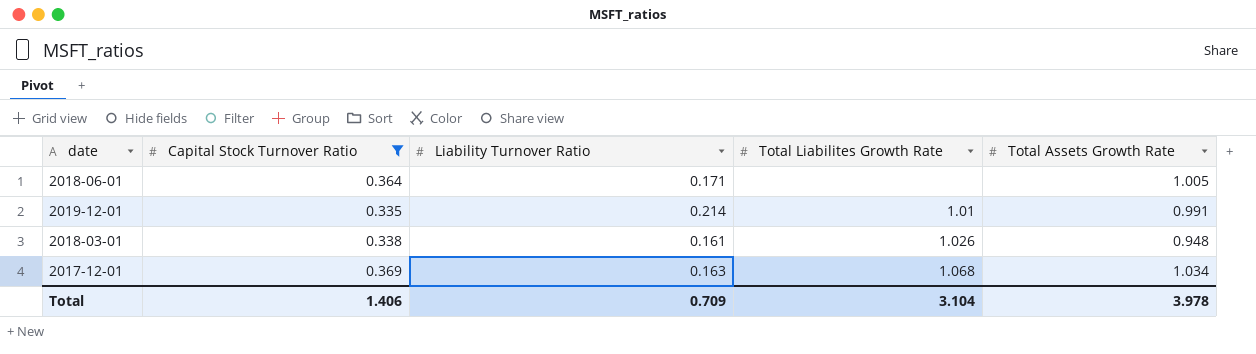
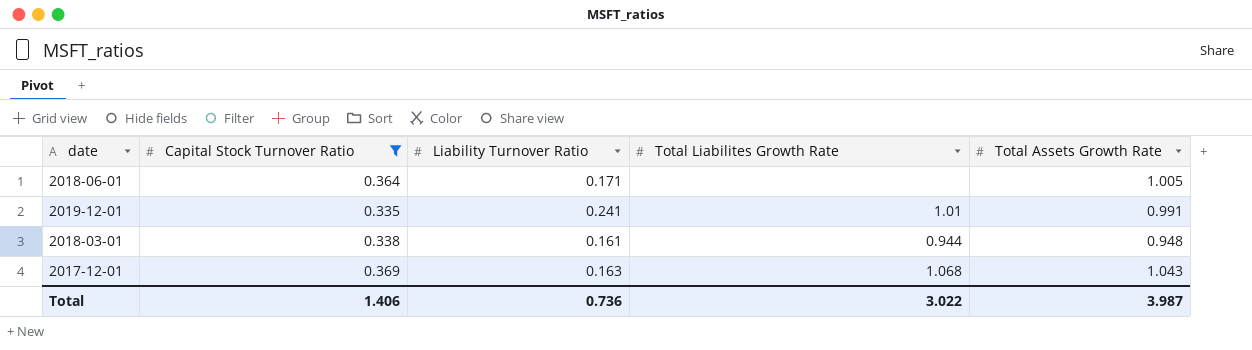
2019-12-01 | Liability Turnover Ratio: 0.214 -> 0.241
2018-03-01 | Total Liabilites Growth Rate: 1.026 -> 0.944
2017-12-01 | Total Assets Growth Rate: 1.034 -> 1.043
Total | Liability Turnover Ratio: 0.709 -> 0.736
Total | Total Liabilites Growth Rate: 3.104 -> 3.022
Total | Total Assets Growth Rate: 3.978 -> 3.987

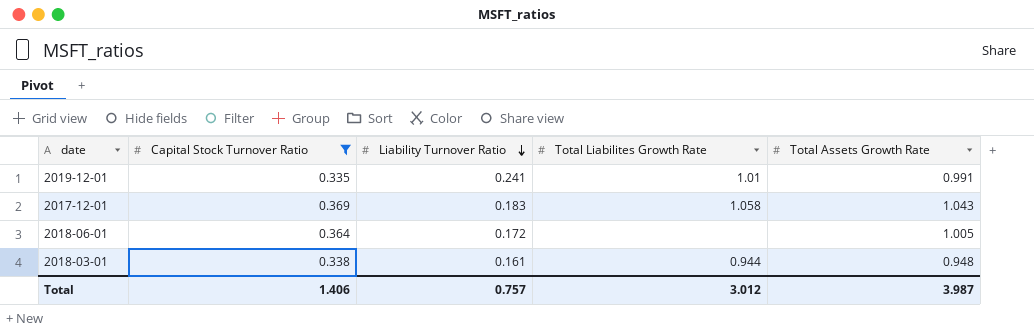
row order: none -> Liability Turnover Ratio descending
2017-12-01 | Liability Turnover Ratio: 0.163 -> 0.183
2017-12-01 | Total Liabilites Growth Rate: 1.068 -> 1.058
2018-06-01 | Liability Turnover Ratio: 0.171 -> 0.172
Total | Liability Turnover Ratio: 0.736 -> 0.757
Total | Total Liabilites Growth Rate: 3.022 -> 3.012

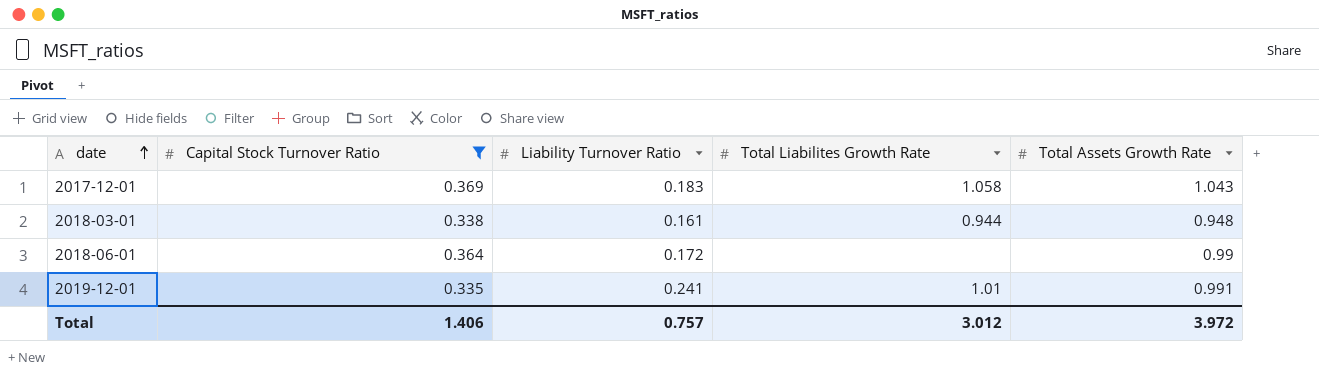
row order: Liability Turnover Ratio descending -> date ascending
2018-06-01 | Total Assets Growth Rate: 1.005 -> 0.99
Total | Total Assets Growth Rate: 3.987 -> 3.972

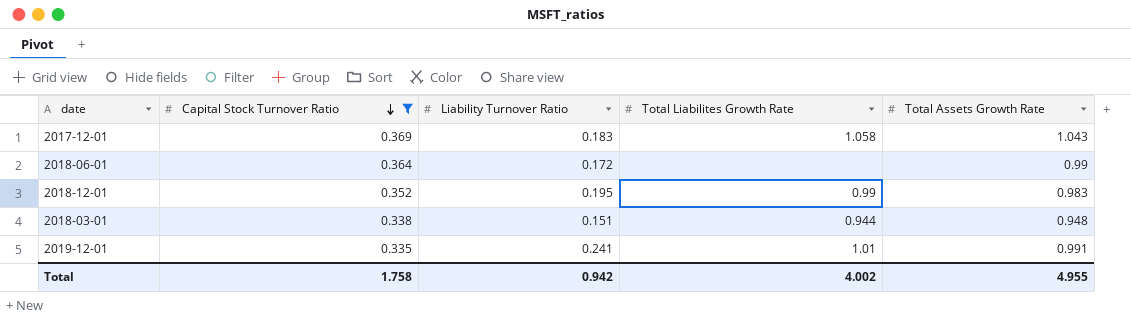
row order: date ascending -> Capital Stock Turnover Ratio descending
row 2018-12-01: none -> 0.352 | 0.195 | 0.99 | 0.983
2018-03-01 | Liability Turnover Ratio: 0.161 -> 0.151
Total | Capital Stock Turnover Ratio: 1.406 -> 1.758
Total | Liability Turnover Ratio: 0.757 -> 0.942
Total | Total Liabilites Growth Rate: 3.012 -> 4.002
Total | Total Assets Growth Rate: 3.972 -> 4.955

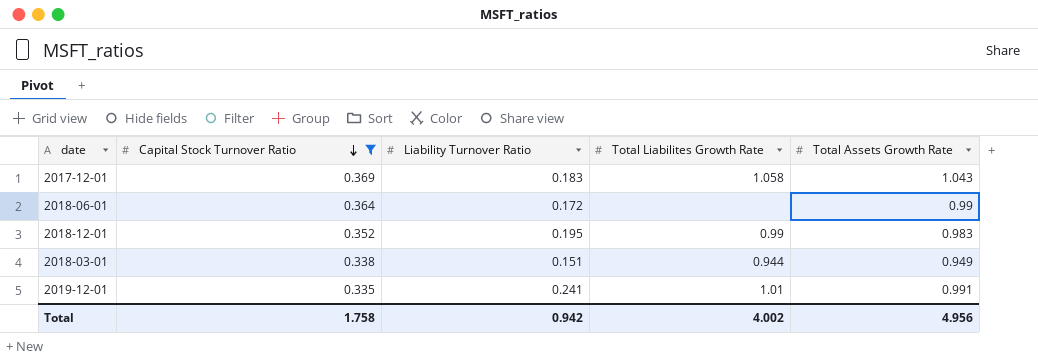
2018-03-01 | Total Assets Growth Rate: 0.948 -> 0.949
Total | Total Assets Growth Rate: 4.955 -> 4.956

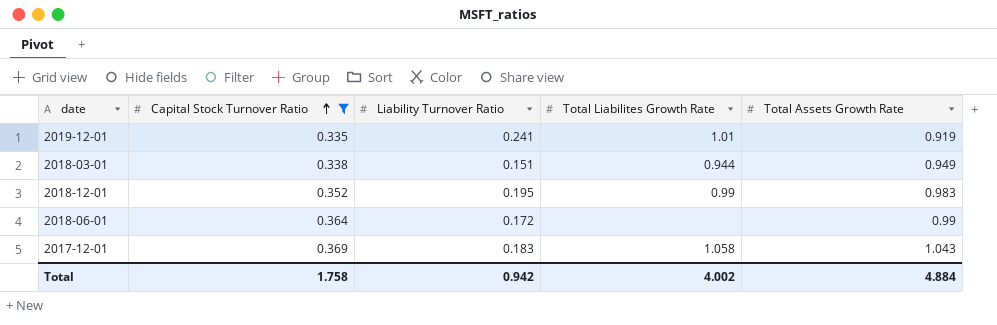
row order: Capital Stock Turnover Ratio descending -> Capital Stock Turnover Ratio ascending
2019-12-01 | Total Assets Growth Rate: 0.991 -> 0.919
Total | Total Assets Growth Rate: 4.956 -> 4.884

